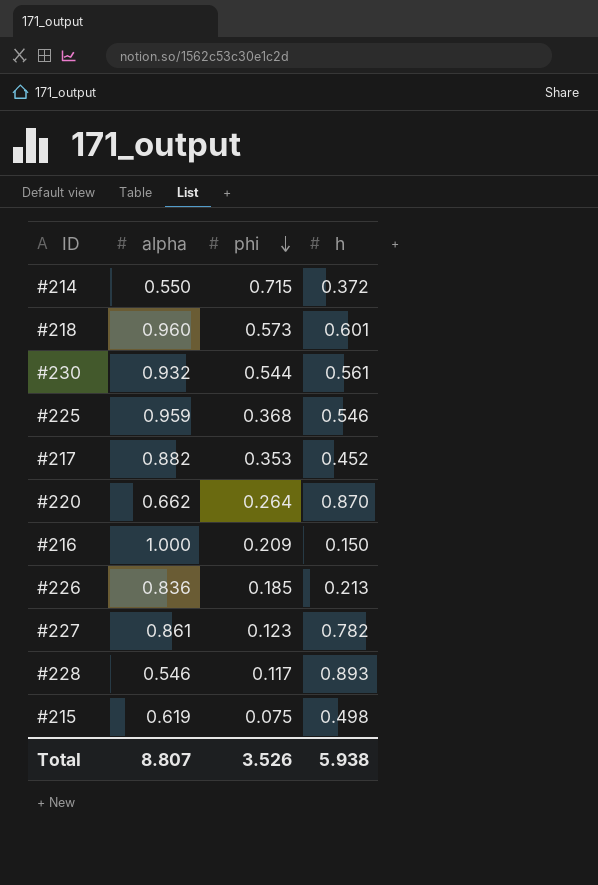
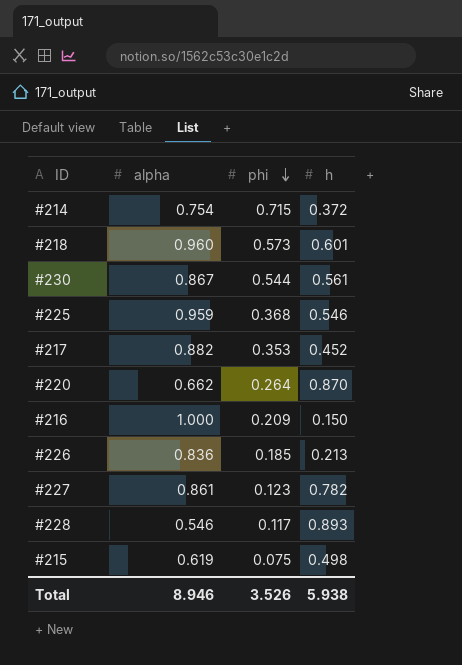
#214 | alpha: 0.550 -> 0.754
#230 | alpha: 0.932 -> 0.867
Total | alpha: 8.807 -> 8.946

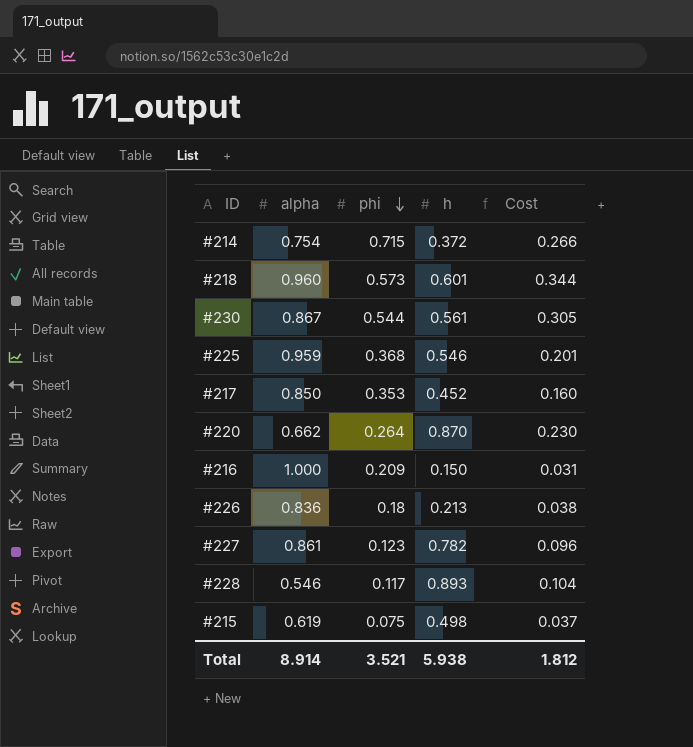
column Cost | formula: none -> [phi] * [h]
#217 | alpha: 0.882 -> 0.850
#226 | phi: 0.185 -> 0.18
Total | alpha: 8.946 -> 8.914
Total | phi: 3.526 -> 3.521

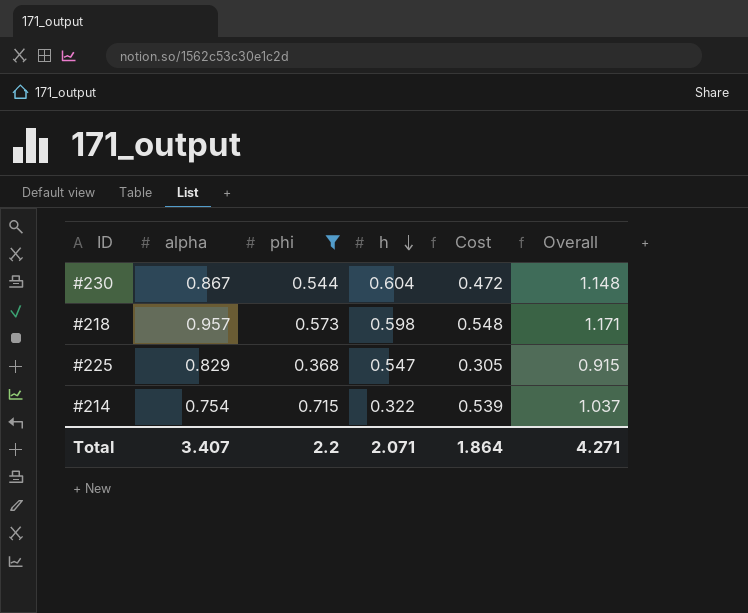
filter: none -> phi >= 0.368
row order: phi descending -> h descending
column Cost | formula: [phi] * [h] -> [alpha] * [phi]
column Overall | formula: none -> [phi] + [h]
#230 | h: 0.561 -> 0.604
#218 | alpha: 0.960 -> 0.957
#218 | h: 0.601 -> 0.598
#225 | alpha: 0.959 -> 0.829
#225 | h: 0.546 -> 0.547
#214 | h: 0.372 -> 0.322
Total | alpha: 8.914 -> 3.407
Total | phi: 3.521 -> 2.2
Total | h: 5.938 -> 2.071
Total | Cost: 1.812 -> 1.864

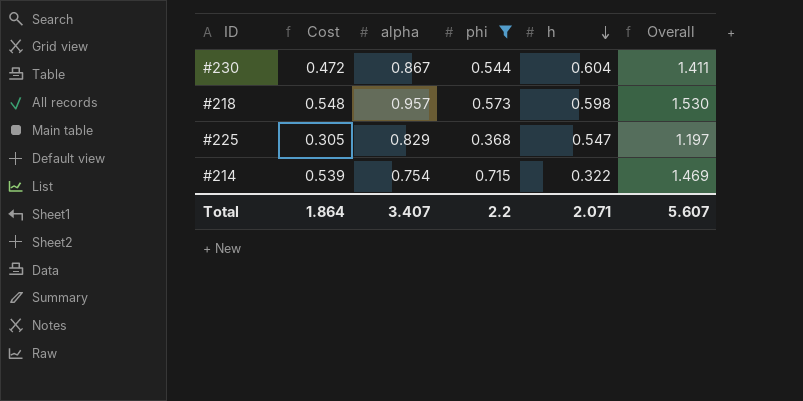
column Cost | position: 5 -> 2
column Overall | formula: [phi] + [h] -> [alpha] + [phi]
Total | Overall: 4.271 -> 5.607

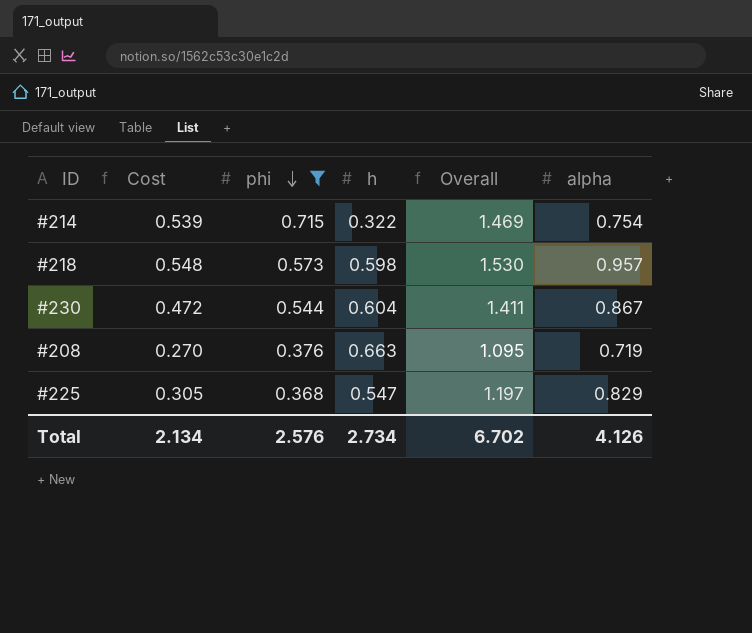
row order: h descending -> phi descending
column alpha | position: 3 -> 6
row #208: none -> 0.270 | 0.376 | 0.663 | 1.095 | 0.719
Total | Cost: 1.864 -> 2.134
Total | phi: 2.2 -> 2.576
Total | h: 2.071 -> 2.734
Total | Overall: 5.607 -> 6.702
Total | alpha: 3.407 -> 4.126

